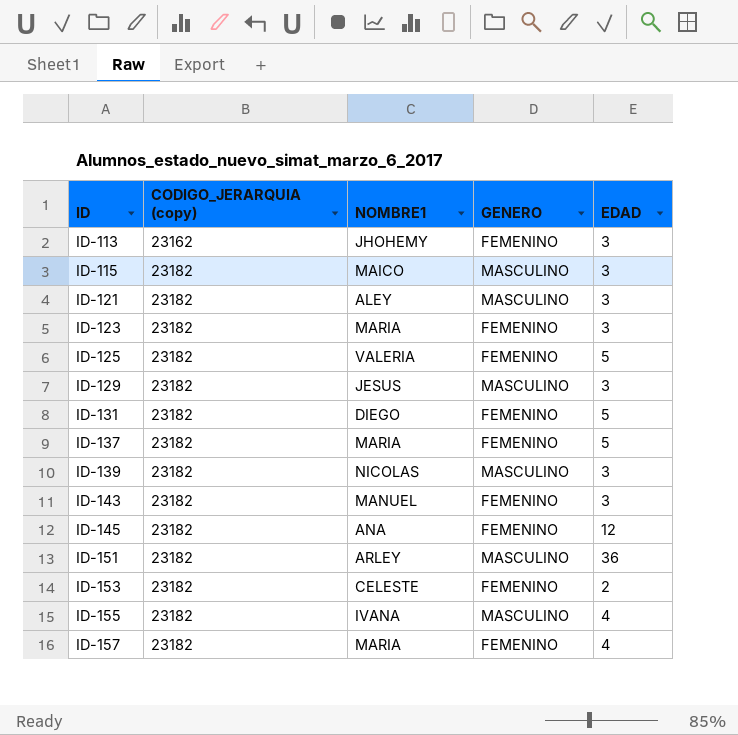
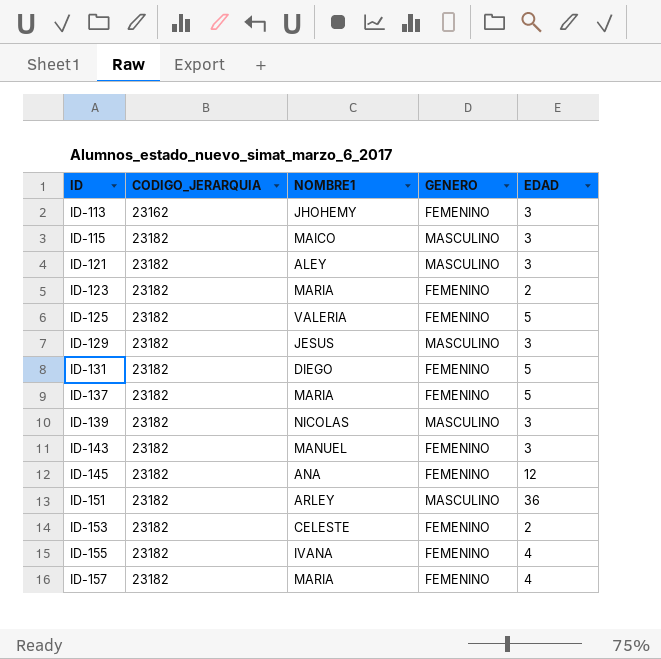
column name: CODIGO_JERARQUIA (copy) -> CODIGO_JERARQUIA
ID-123 | EDAD: 3 -> 2
ID-155 | GENERO: MASCULINO -> FEMENINO

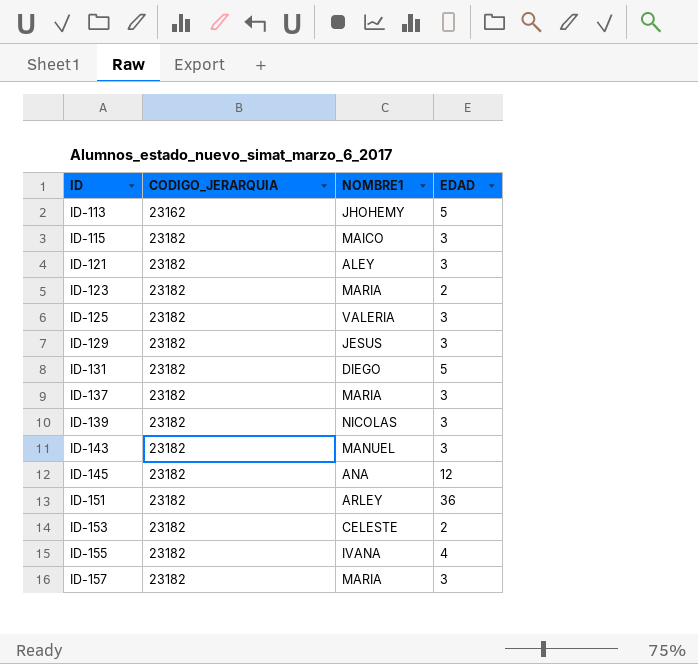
column GENERO | position: 4 -> none
ID-113 | EDAD: 3 -> 5
ID-125 | EDAD: 5 -> 3
ID-137 | EDAD: 5 -> 3
ID-157 | EDAD: 4 -> 3

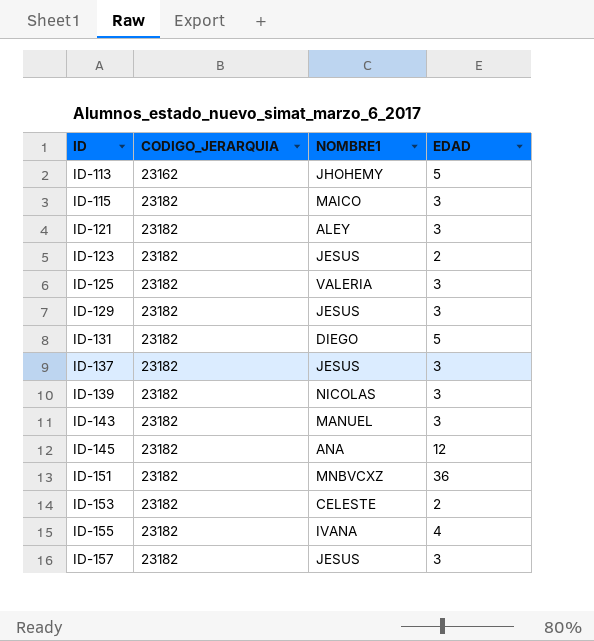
ID-123 | NOMBRE1: MARIA -> JESUS
ID-137 | NOMBRE1: MARIA -> JESUS
ID-151 | NOMBRE1: ARLEY -> MNBVCXZ
ID-157 | NOMBRE1: MARIA -> JESUS

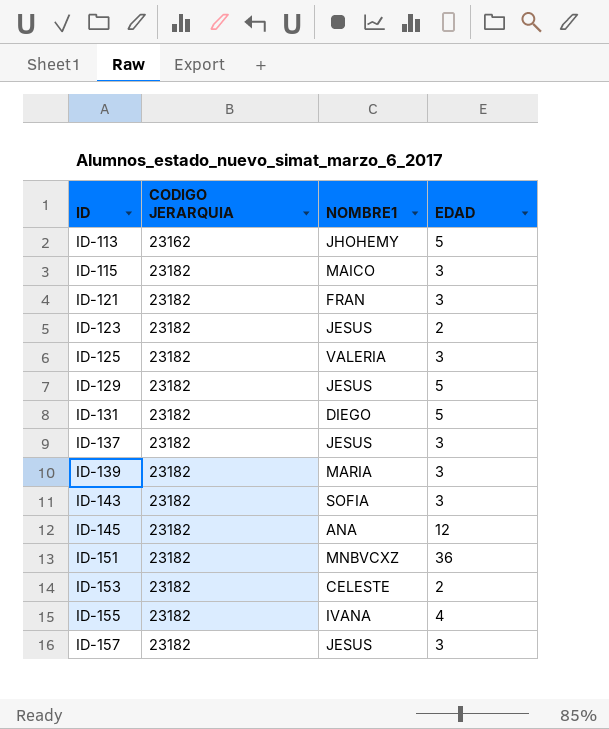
column name: CODIGO_JERARQUIA -> CODIGO JERARQUIA
ID-121 | NOMBRE1: ALEY -> FRAN
ID-129 | EDAD: 3 -> 5
ID-139 | NOMBRE1: NICOLAS -> MARIA
ID-143 | NOMBRE1: MANUEL -> SOFIA

